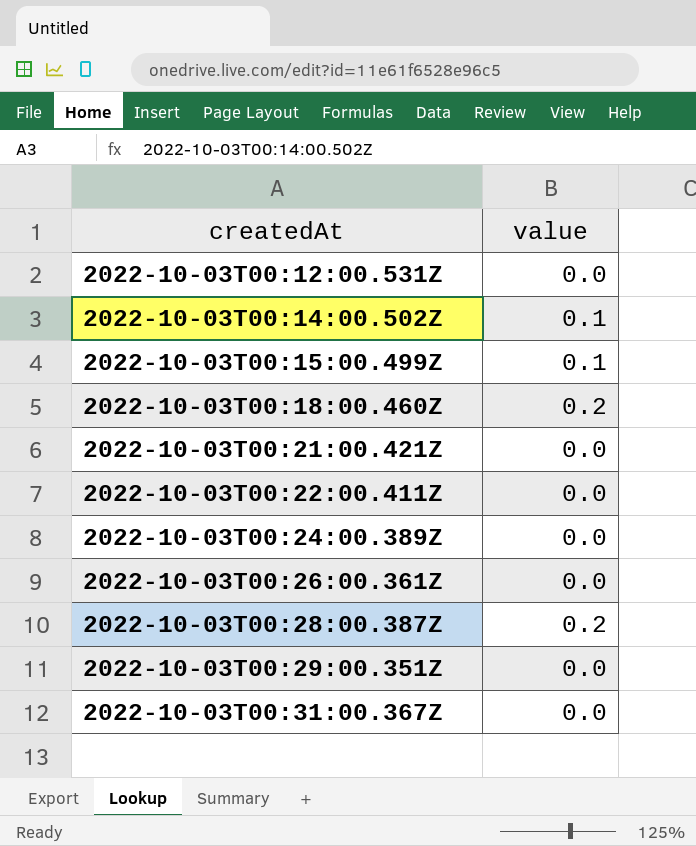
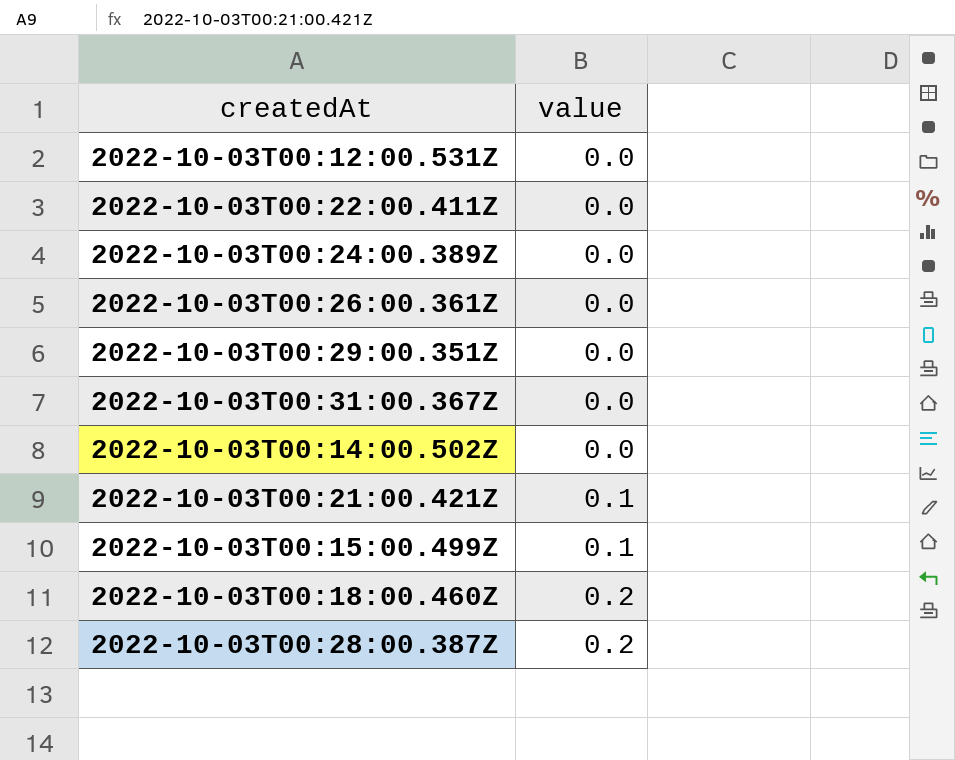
row order: createdAt ascending -> value ascending
2022-10-03T00:14:00.502Z | value: 0.1 -> 0.0
2022-10-03T00:21:00.421Z | value: 0.0 -> 0.1

